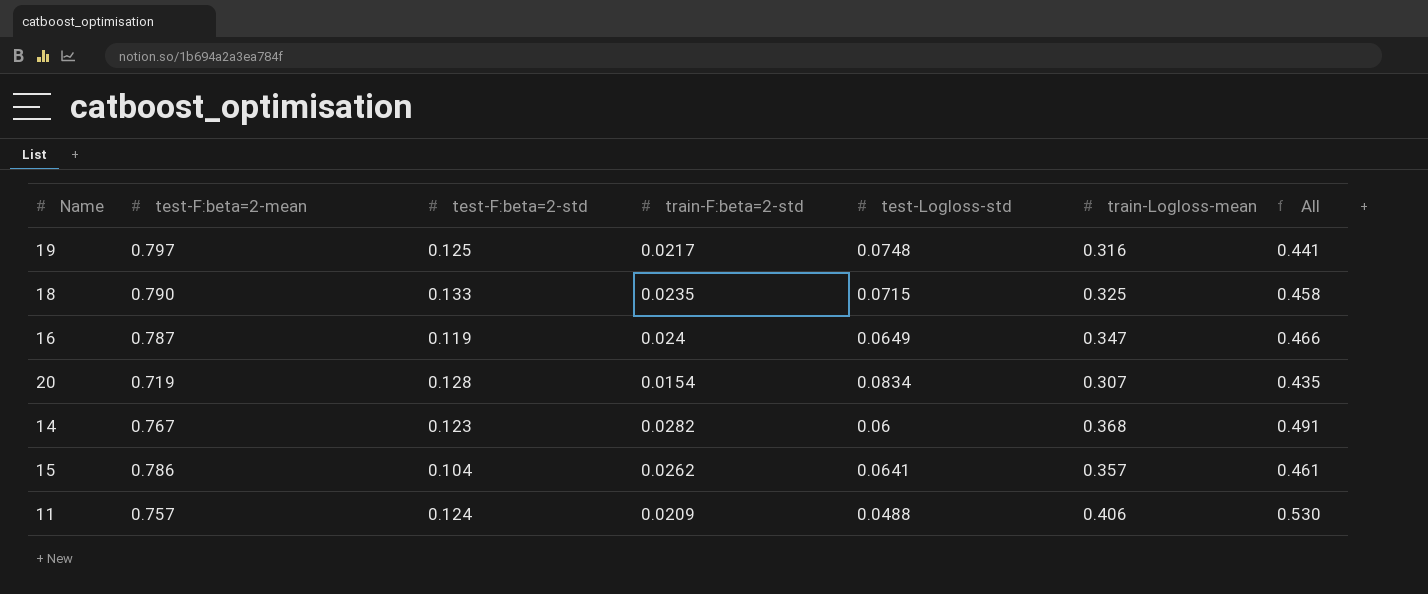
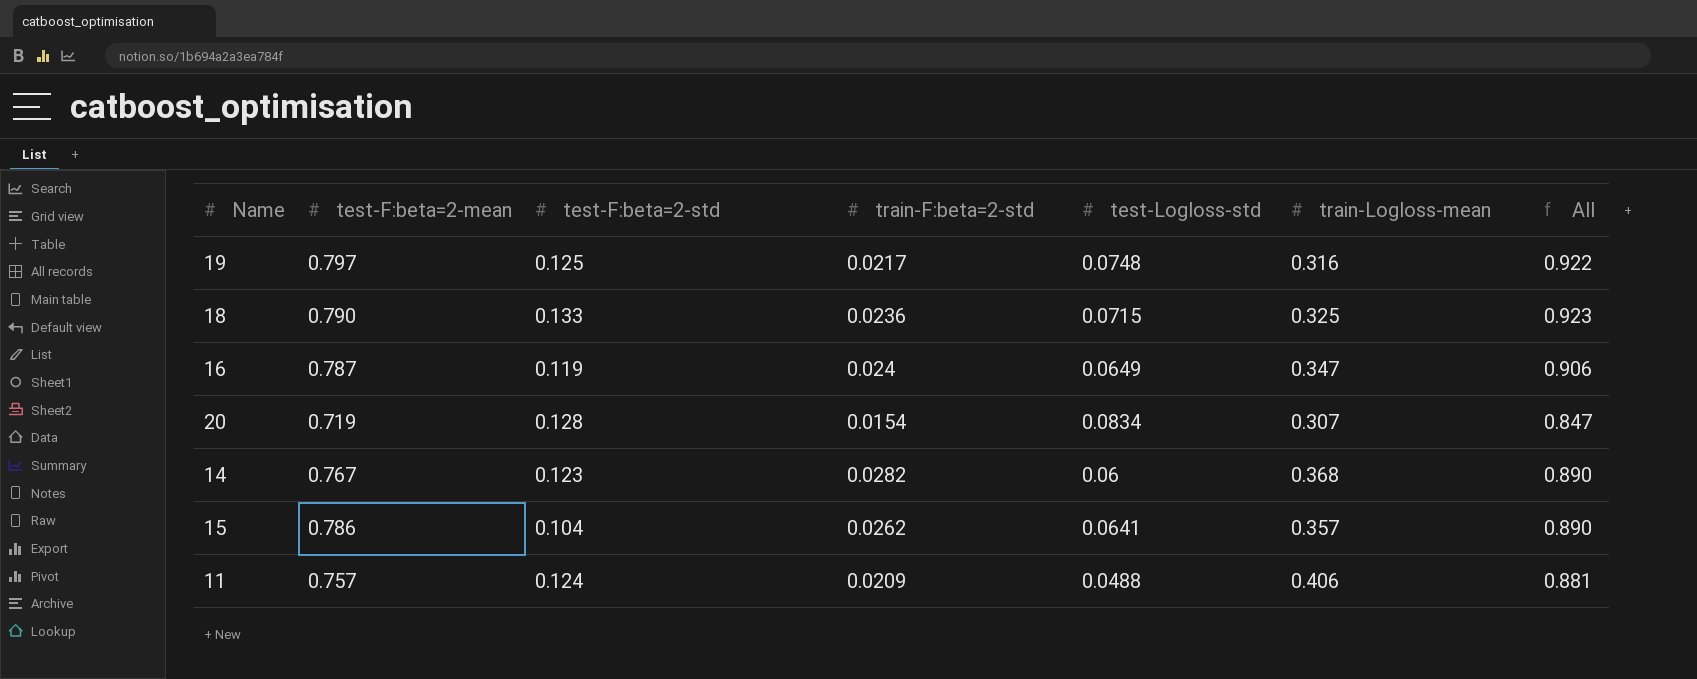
column All | formula: [test-F:beta=2-std] + [train-Logloss-mean] -> [test-F:beta=2-mean] + [test-F:beta=2-std]
18 | train-F:beta=2-std: 0.0235 -> 0.0236

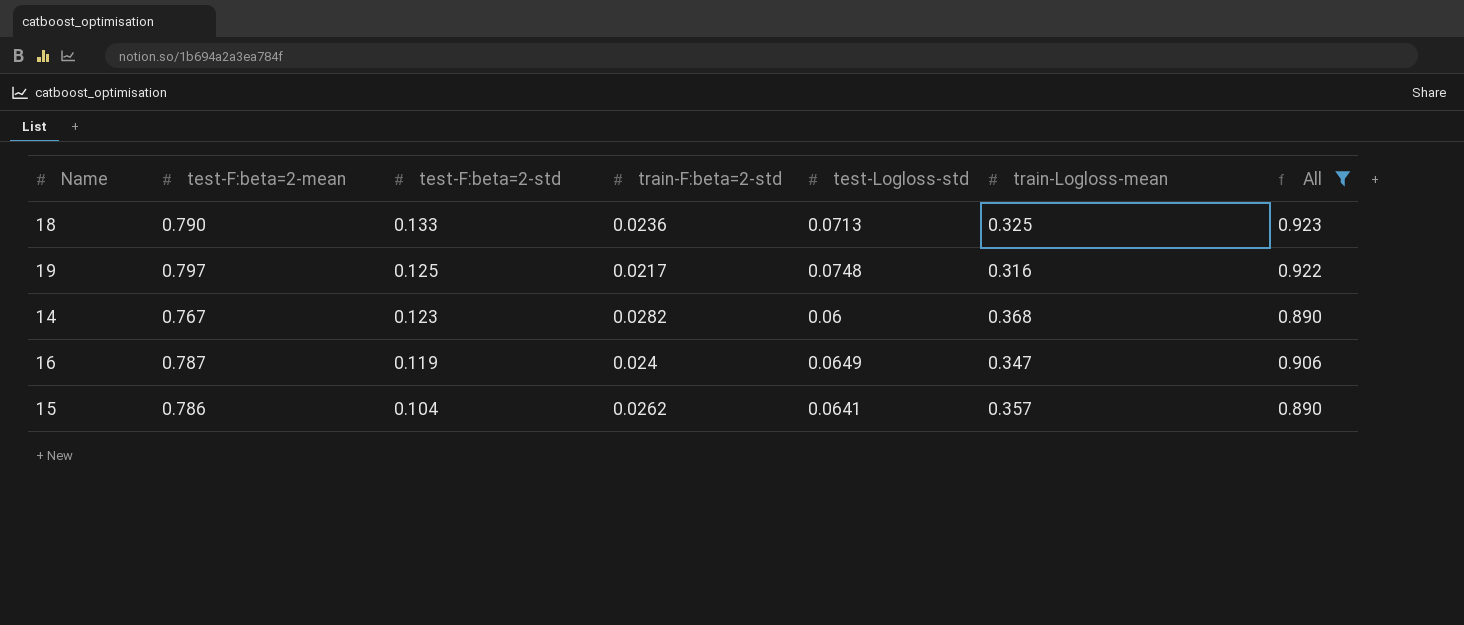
filter: none -> All >= 0.890
row order: none -> test-F:beta=2-std descending
18 | test-Logloss-std: 0.0715 -> 0.0713

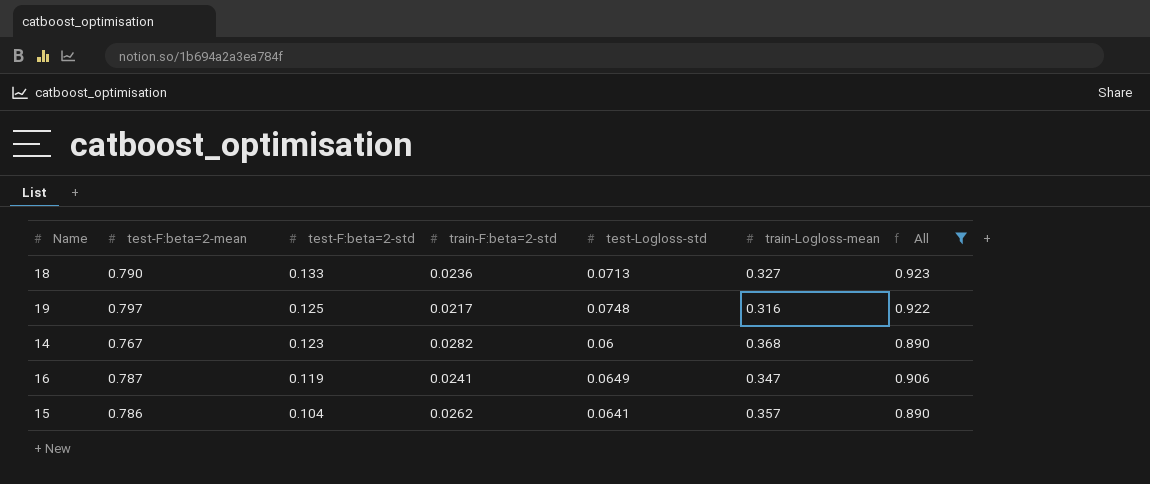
18 | train-Logloss-mean: 0.325 -> 0.327
16 | train-F:beta=2-std: 0.024 -> 0.0241

